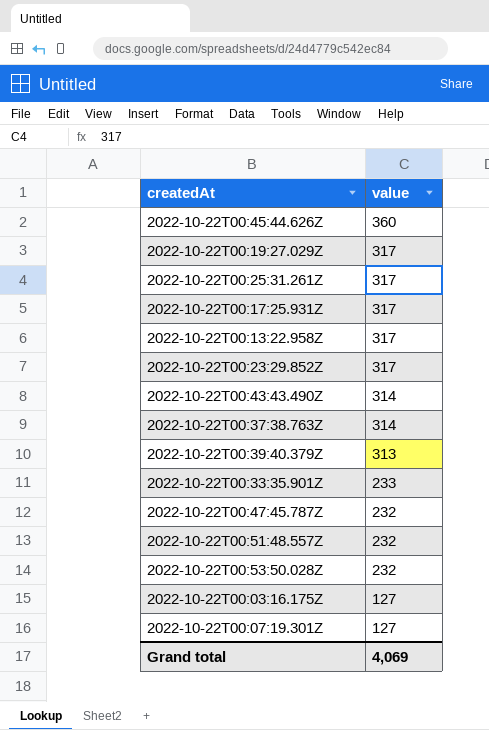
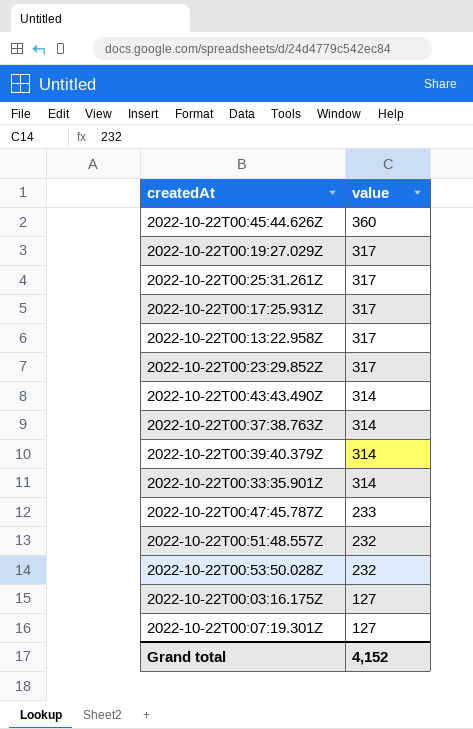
2022-10-22T00:39:40.379Z | value: 313 -> 314
2022-10-22T00:33:35.901Z | value: 233 -> 314
2022-10-22T00:47:45.787Z | value: 232 -> 233
Grand total | value: 4,069 -> 4,152

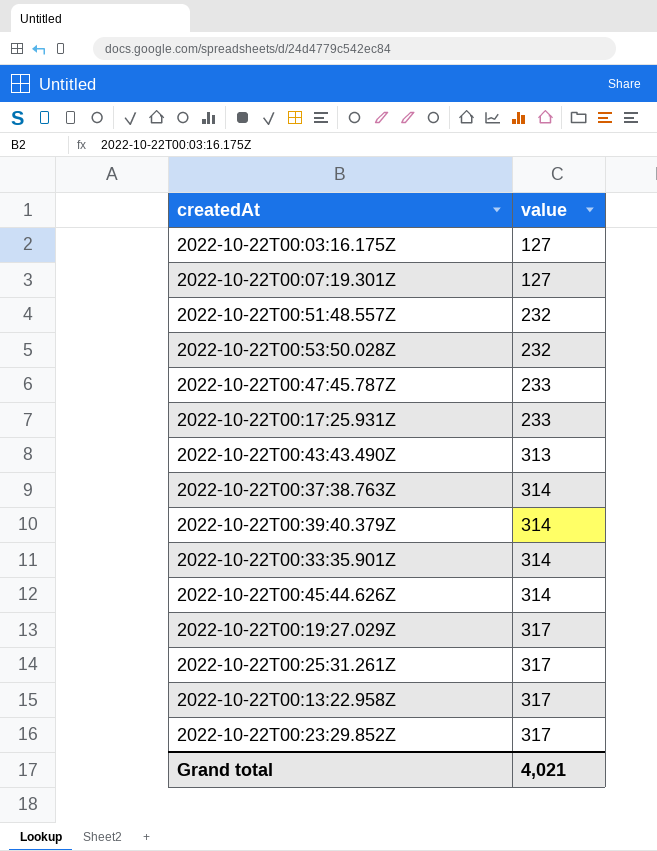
row order: value descending -> value ascending
2022-10-22T00:17:25.931Z | value: 317 -> 233
2022-10-22T00:43:43.490Z | value: 314 -> 313
2022-10-22T00:45:44.626Z | value: 360 -> 314
Grand total | value: 4,152 -> 4,021

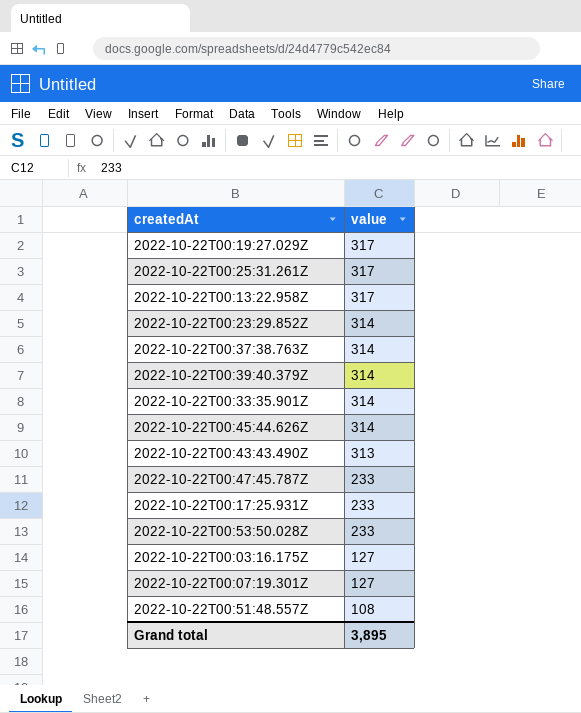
row order: value ascending -> value descending
2022-10-22T00:23:29.852Z | value: 317 -> 314
2022-10-22T00:53:50.028Z | value: 232 -> 233
2022-10-22T00:51:48.557Z | value: 232 -> 108
Grand total | value: 4,021 -> 3,895

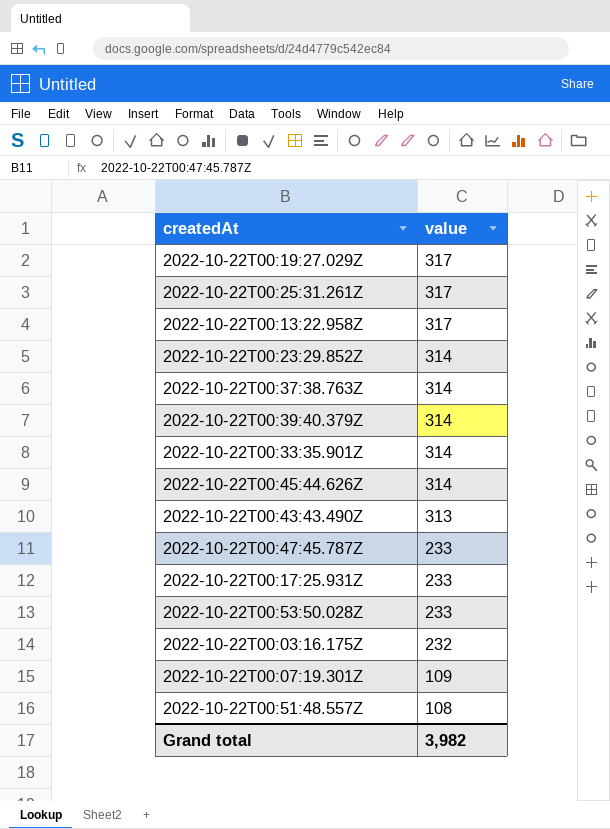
2022-10-22T00:03:16.175Z | value: 127 -> 232
2022-10-22T00:07:19.301Z | value: 127 -> 109
Grand total | value: 3,895 -> 3,982

